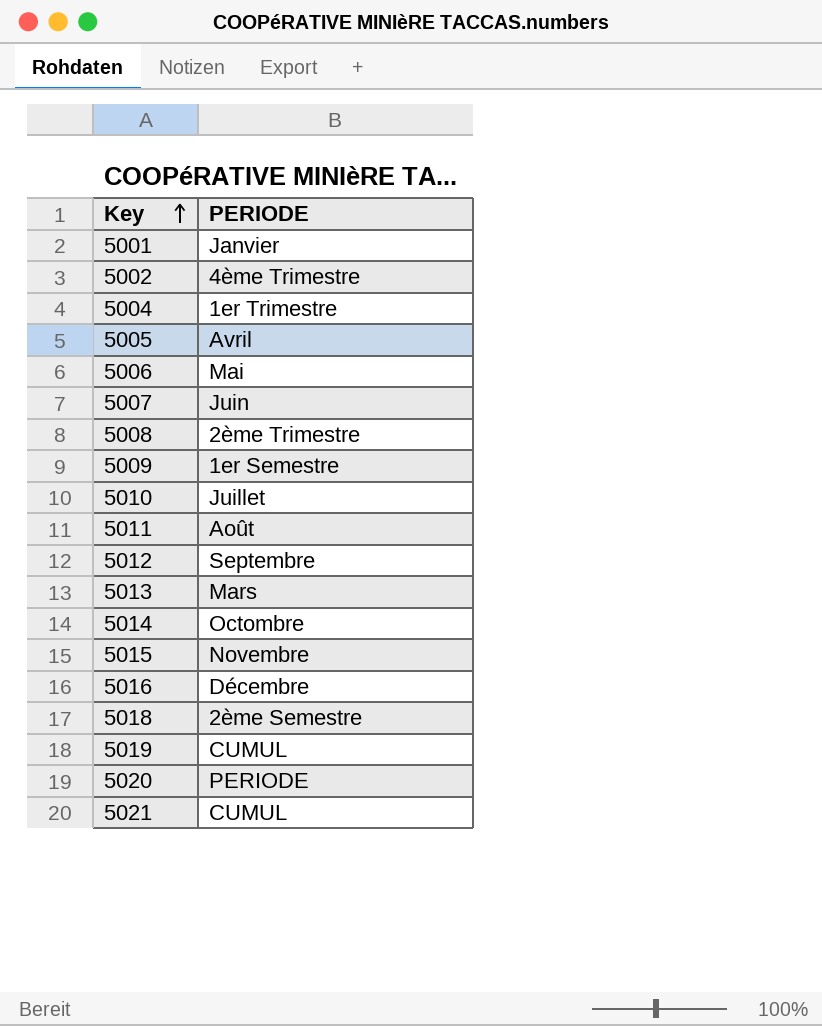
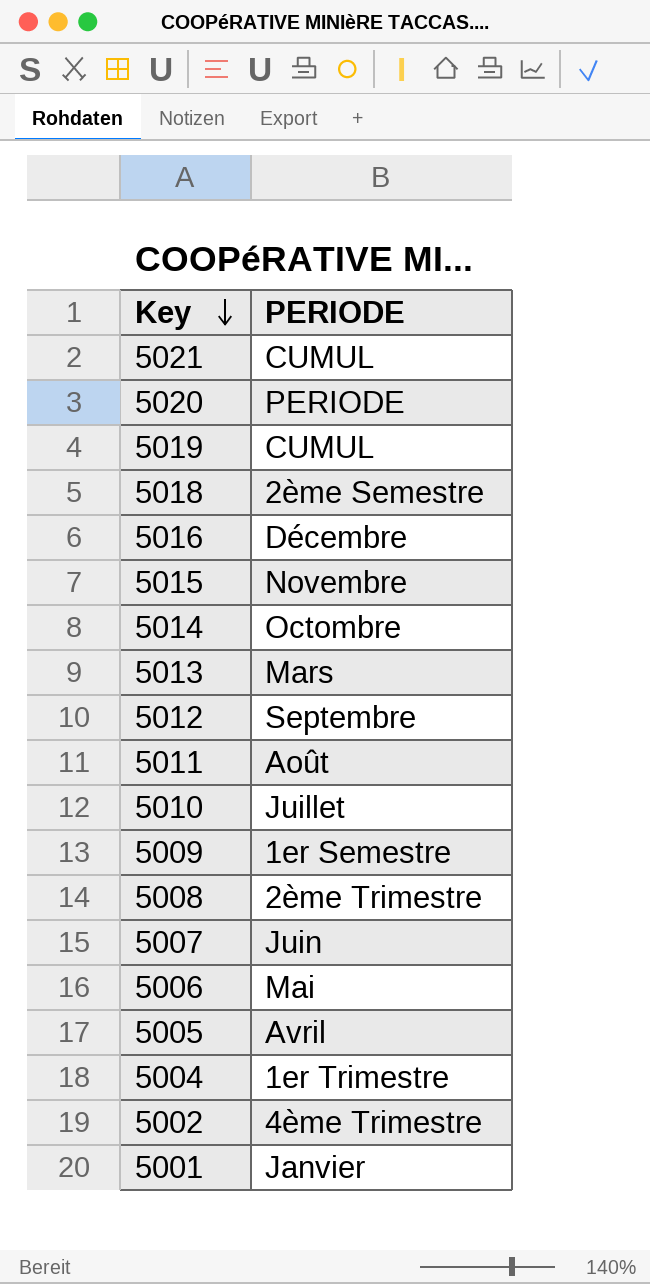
row order: Key ascending -> Key descending

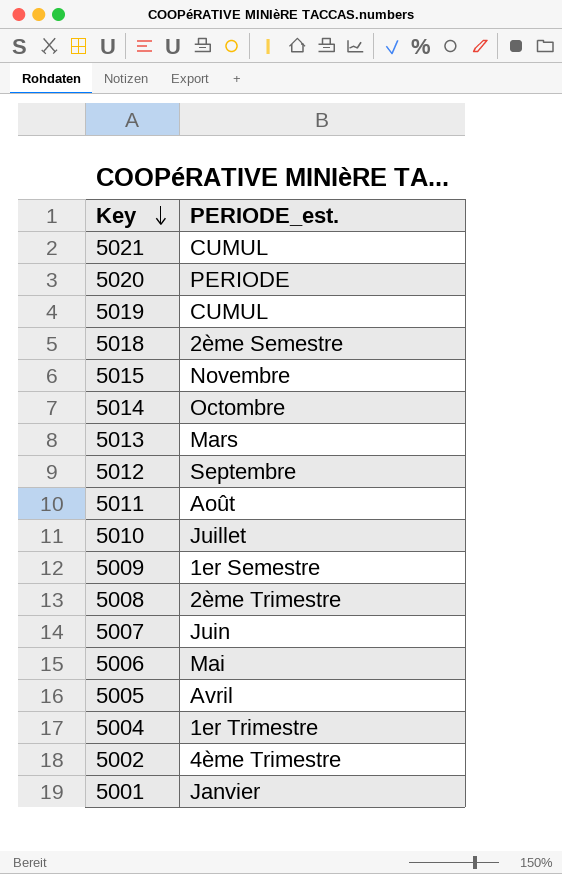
column name: PERIODE -> PERIODE_est.
row 5016: Décembre -> none

